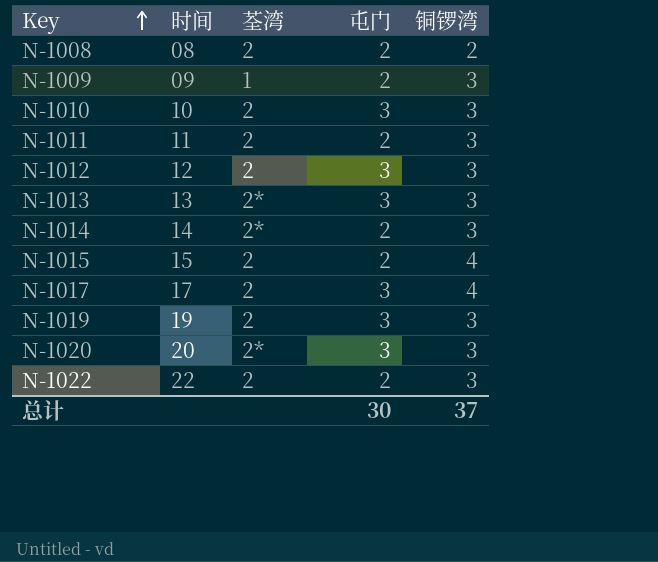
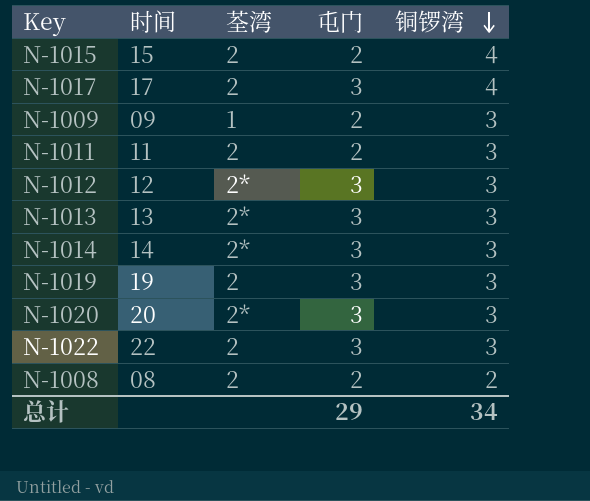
row order: Key ascending -> 铜锣湾 descending
row N-1010: 10 | 2 | 3 | 3 -> none
N-1012 | 荃湾: 2 -> 2*
N-1014 | 屯门: 2 -> 3
N-1022 | 屯门: 2 -> 3
总计 | 屯门: 30 -> 29
总计 | 铜锣湾: 37 -> 34

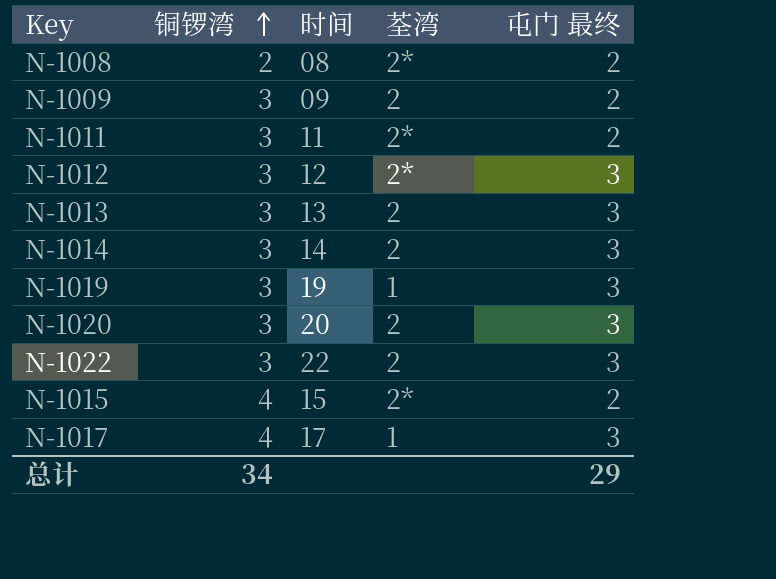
row order: 铜锣湾 descending -> 铜锣湾 ascending
column 铜锣湾 | position: 5 -> 2
column name: 屯门 -> 屯门 最终
N-1008 | 荃湾: 2 -> 2*
N-1009 | 荃湾: 1 -> 2
N-1011 | 荃湾: 2 -> 2*
N-1013 | 荃湾: 2* -> 2
N-1014 | 荃湾: 2* -> 2
N-1019 | 荃湾: 2 -> 1
N-1020 | 荃湾: 2* -> 2
N-1015 | 荃湾: 2 -> 2*
N-1017 | 荃湾: 2 -> 1

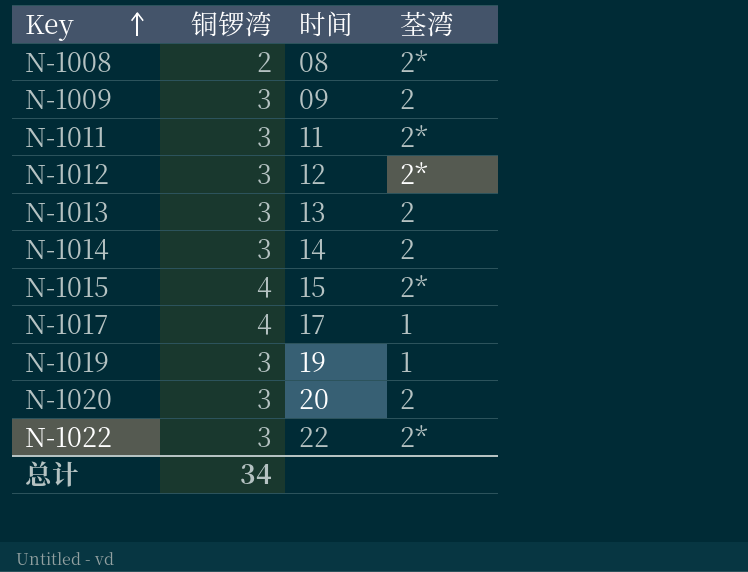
row order: 铜锣湾 ascending -> Key ascending
column 屯门 最终 | position: 5 -> none
N-1022 | 荃湾: 2 -> 2*

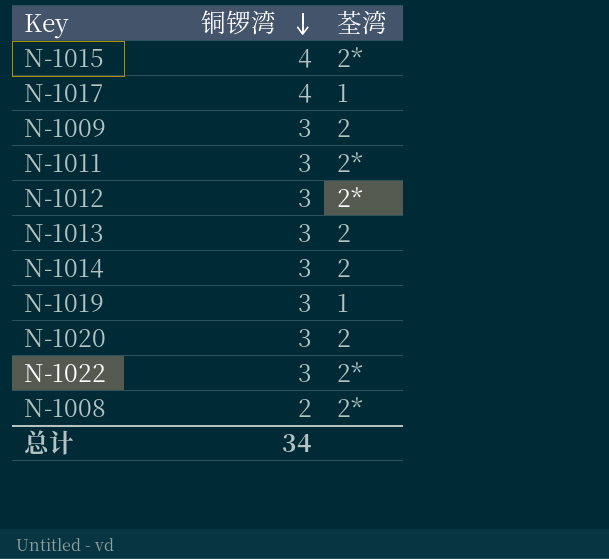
row order: Key ascending -> 铜锣湾 descending
column 时间 | position: 3 -> none

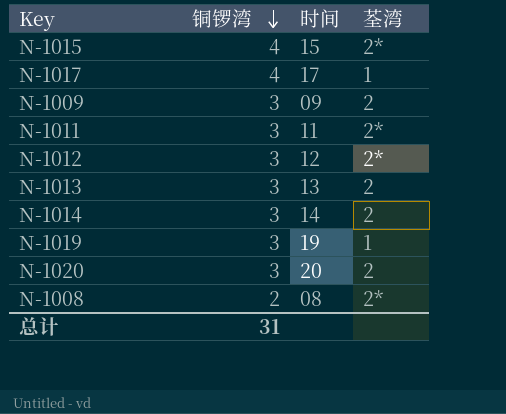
column 时间 | position: none -> 3
row N-1022: 3 | 2* -> none
总计 | 铜锣湾: 34 -> 31

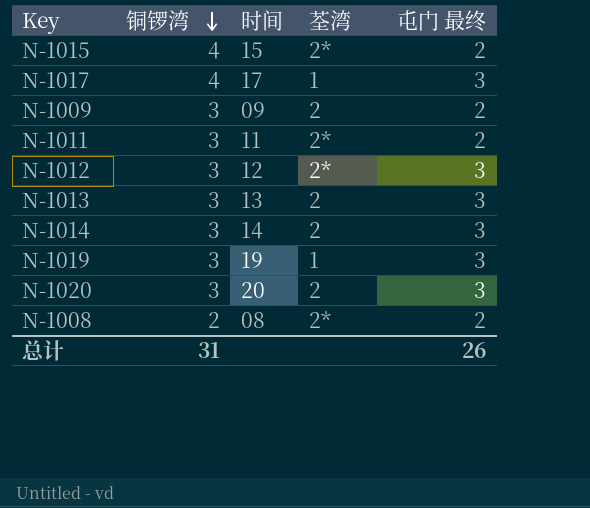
column 屯门 最终 | position: none -> 5

